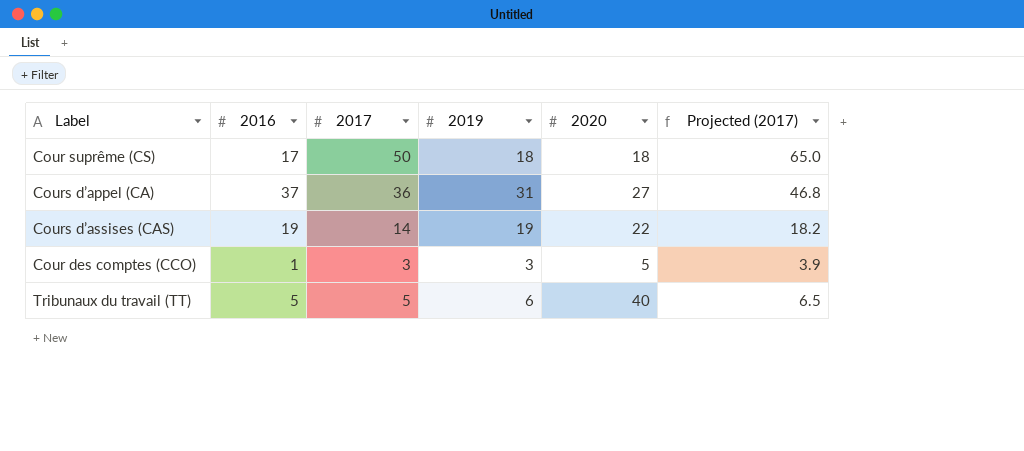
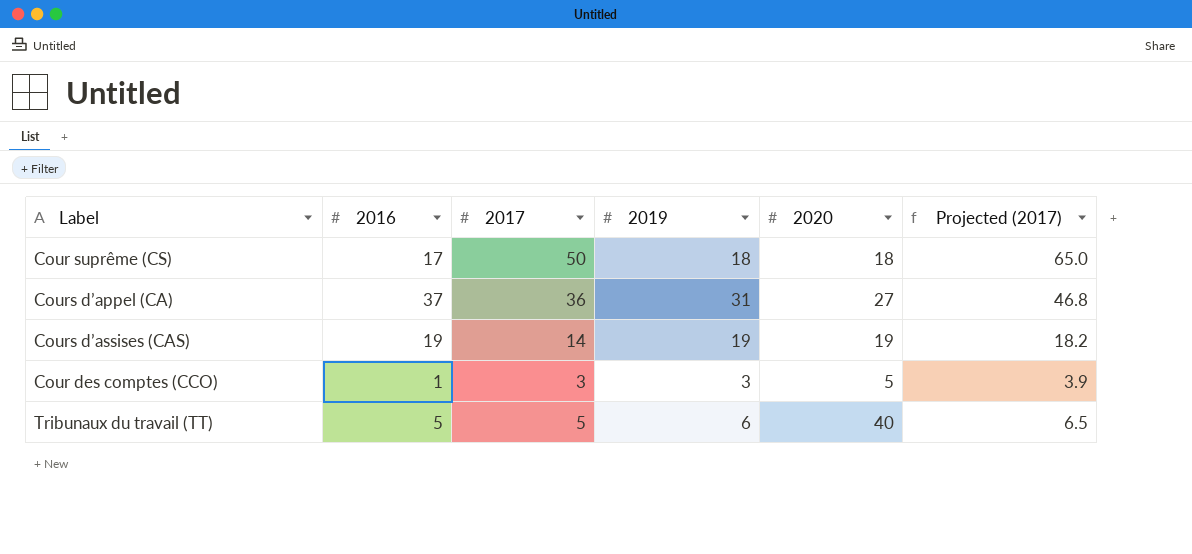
Cours d’assises (CAS) | 2020: 22 -> 19

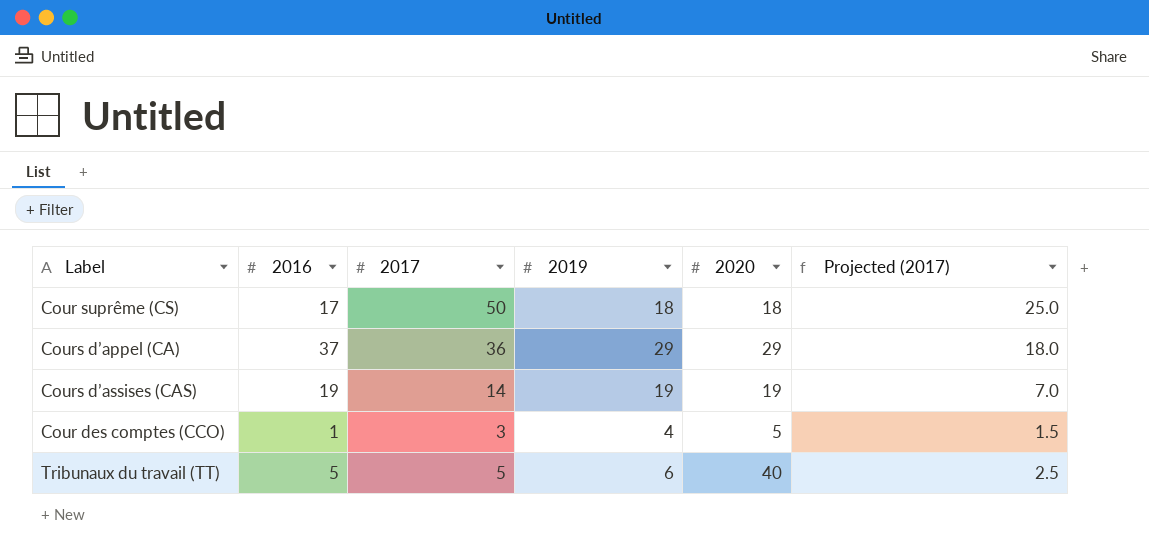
column Projected (2017) | formula: [2017] * 1.3 -> [2017] * 0.5
Cours d’appel (CA) | 2019: 31 -> 29
Cours d’appel (CA) | 2020: 27 -> 29
Cour des comptes (CCO) | 2019: 3 -> 4

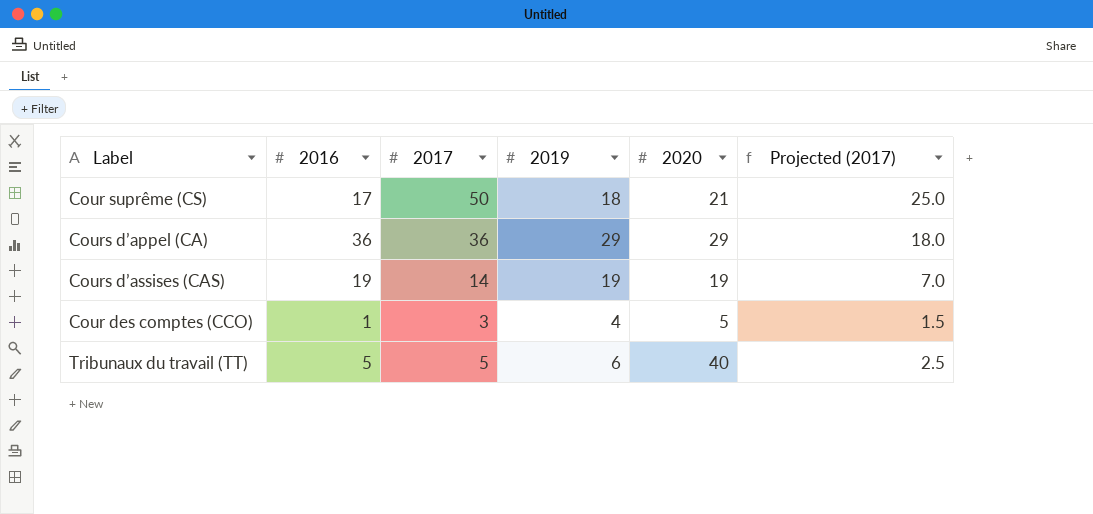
Cour suprême (CS) | 2020: 18 -> 21
Cours d’appel (CA) | 2016: 37 -> 36

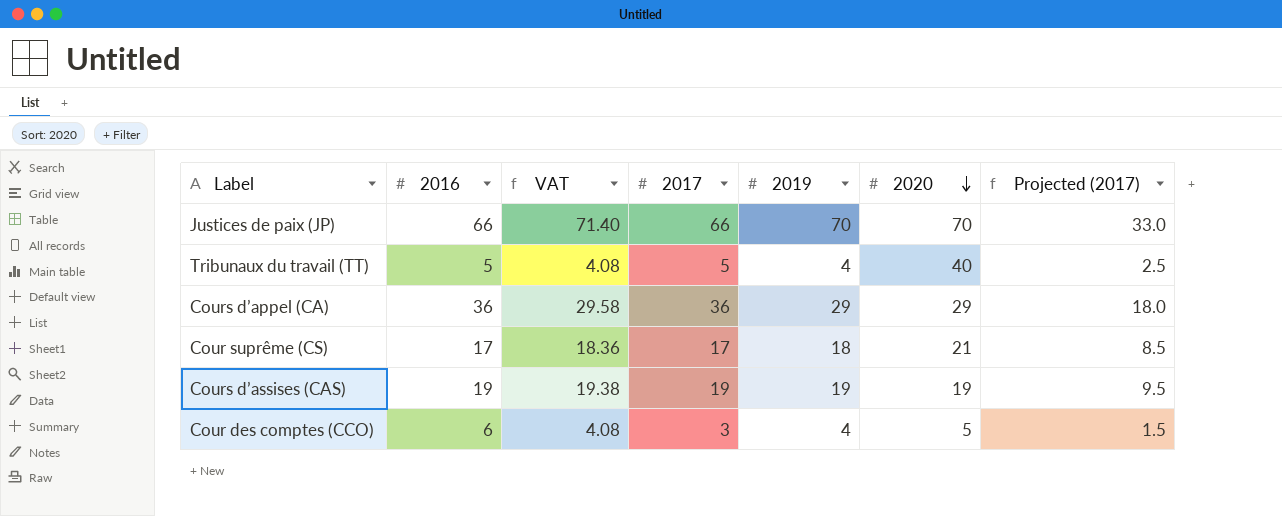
row order: none -> 2020 descending
column VAT | formula: none -> [2019] * 1.02
row Justices de paix (JP): none -> 66 | 71.40 | 66 | 70 | 70 | 33.0
Tribunaux du travail (TT) | 2019: 6 -> 4
Cour suprême (CS) | 2017: 50 -> 17
Cour suprême (CS) | Projected (2017): 25.0 -> 8.5
Cours d’assises (CAS) | 2017: 14 -> 19
Cours d’assises (CAS) | Projected (2017): 7.0 -> 9.5
Cour des comptes (CCO) | 2016: 1 -> 6

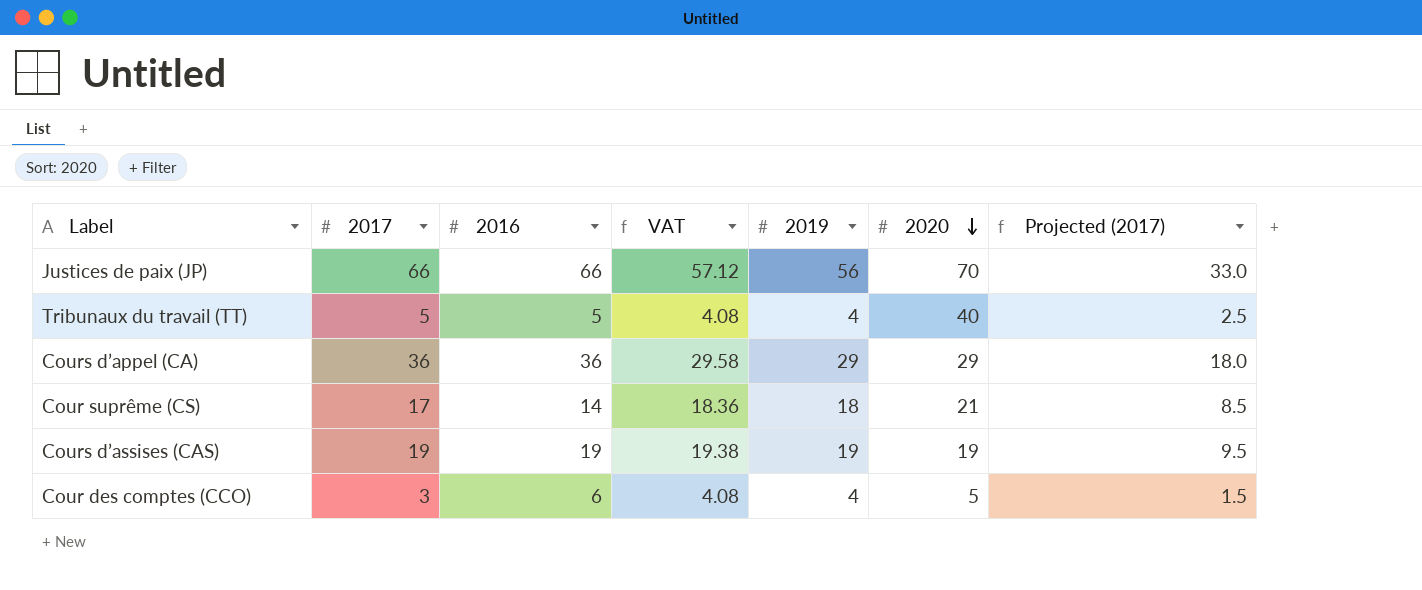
column 2017 | position: 4 -> 2
Justices de paix (JP) | VAT: 71.40 -> 57.12
Justices de paix (JP) | 2019: 70 -> 56
Cour suprême (CS) | 2016: 17 -> 14

